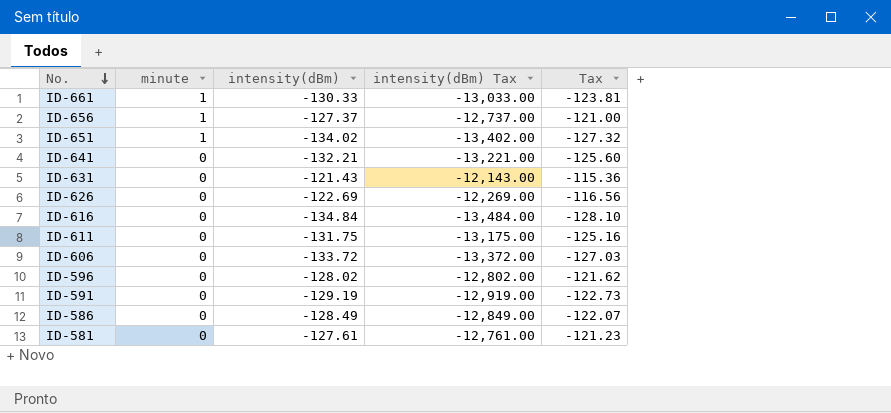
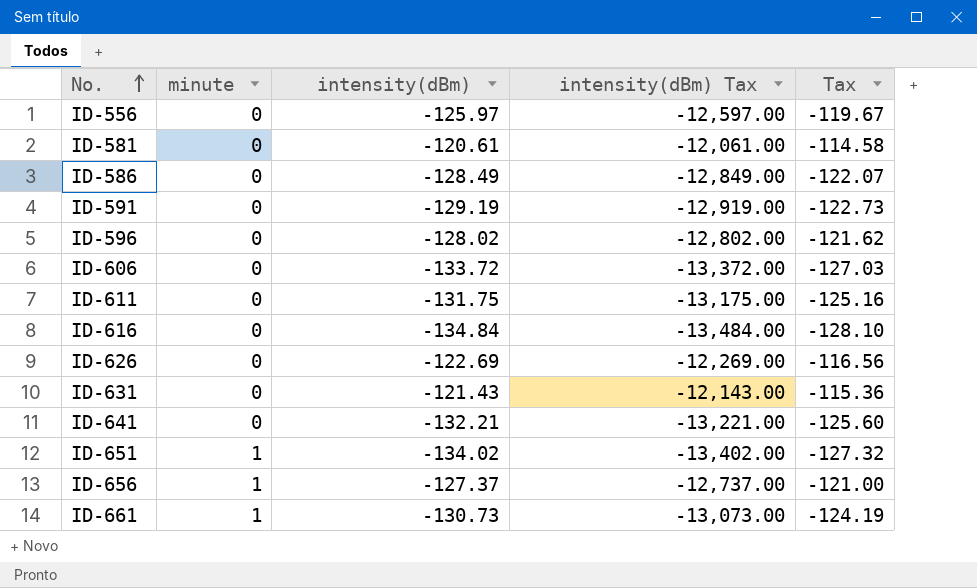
row order: No. descending -> No. ascending
row ID-556: none -> 0 | -125.97 | -12,597.00 | -119.67
ID-581 | intensity(dBm): -127.61 -> -120.61
ID-581 | intensity(dBm) Tax: -12,761.00 -> -12,061.00
ID-581 | Tax: -121.23 -> -114.58
ID-661 | intensity(dBm): -130.33 -> -130.73
ID-661 | intensity(dBm) Tax: -13,033.00 -> -13,073.00
ID-661 | Tax: -123.81 -> -124.19

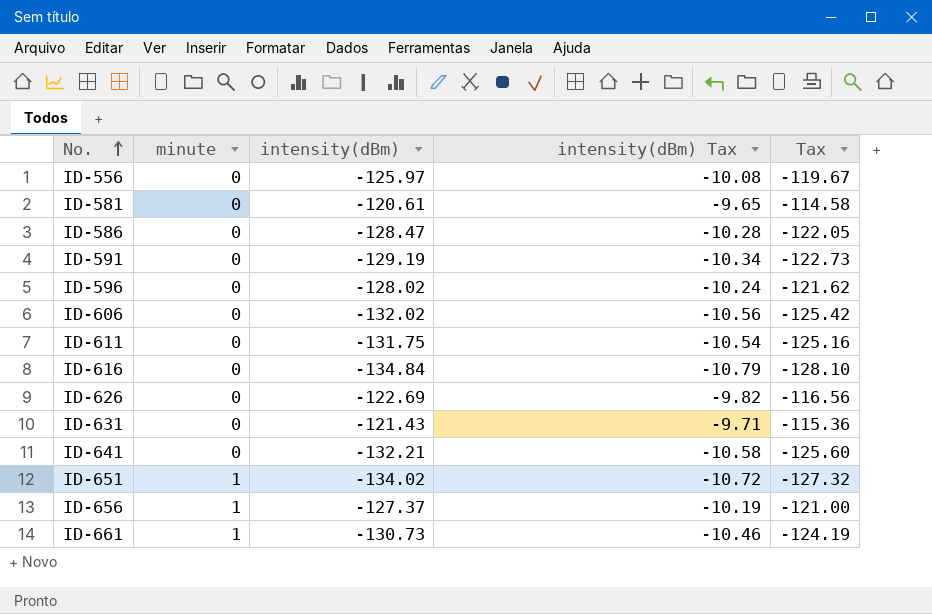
column intensity(dBm) Tax | formula: [intensity(dBm)] * 100 -> [intensity(dBm)] * 0.08
ID-586 | intensity(dBm): -128.49 -> -128.47
ID-586 | Tax: -122.07 -> -122.05
ID-606 | intensity(dBm): -133.72 -> -132.02
ID-606 | Tax: -127.03 -> -125.42

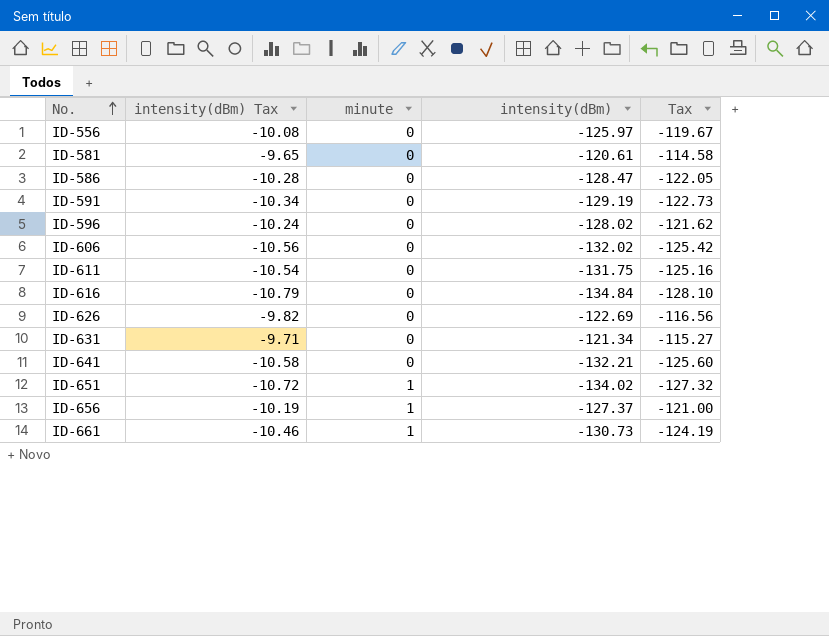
column intensity(dBm) Tax | position: 4 -> 2
ID-631 | intensity(dBm): -121.43 -> -121.34
ID-631 | Tax: -115.36 -> -115.27

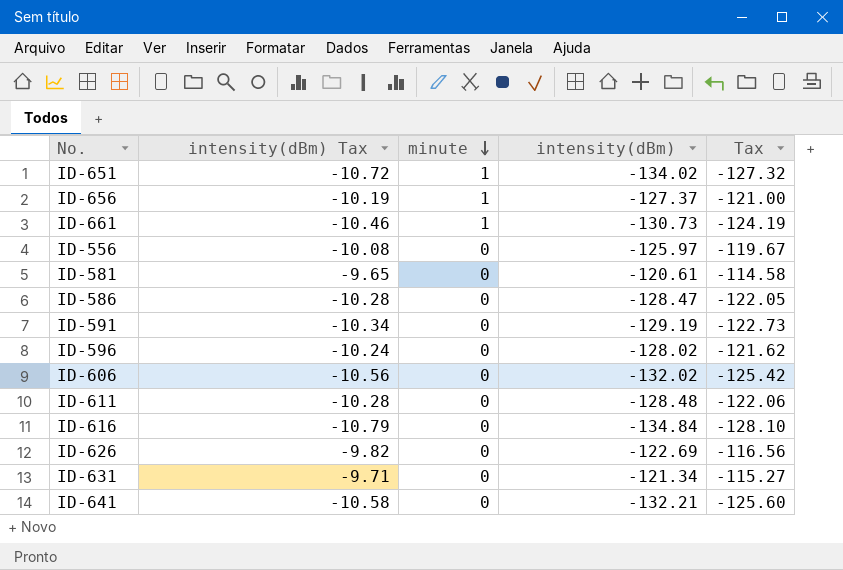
row order: No. ascending -> minute descending
ID-611 | intensity(dBm) Tax: -10.54 -> -10.28
ID-611 | intensity(dBm): -131.75 -> -128.48
ID-611 | Tax: -125.16 -> -122.06

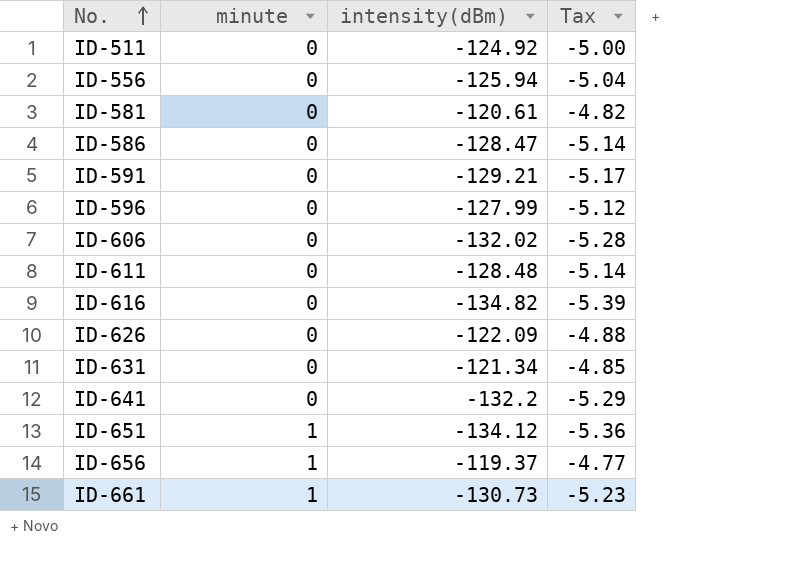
row order: minute descending -> No. ascending
column intensity(dBm) Tax | formula: [intensity(dBm)] * 0.08 -> none
column Tax | formula: [intensity(dBm)] * 0.95 -> [intensity(dBm)] * 0.04
row ID-511: none -> 0 | -124.92 | -5.00
ID-556 | intensity(dBm): -125.97 -> -125.94
ID-591 | intensity(dBm): -129.19 -> -129.21
ID-596 | intensity(dBm): -128.02 -> -127.99
ID-616 | intensity(dBm): -134.84 -> -134.82
ID-626 | intensity(dBm): -122.69 -> -122.09
ID-641 | intensity(dBm): -132.21 -> -132.2
ID-651 | intensity(dBm): -134.02 -> -134.12
ID-656 | intensity(dBm): -127.37 -> -119.37

